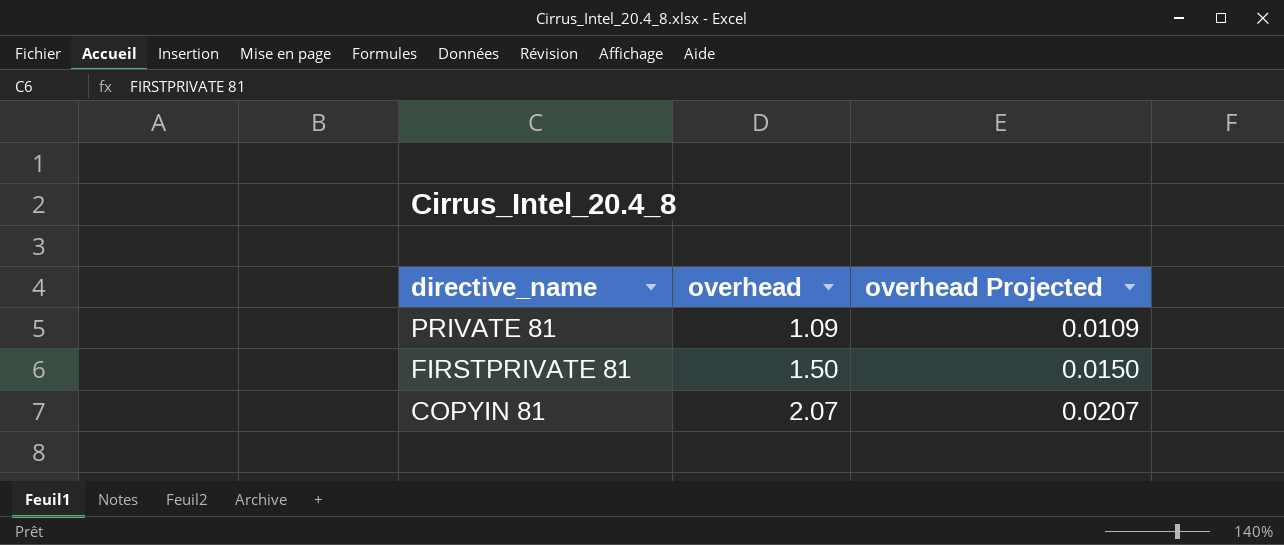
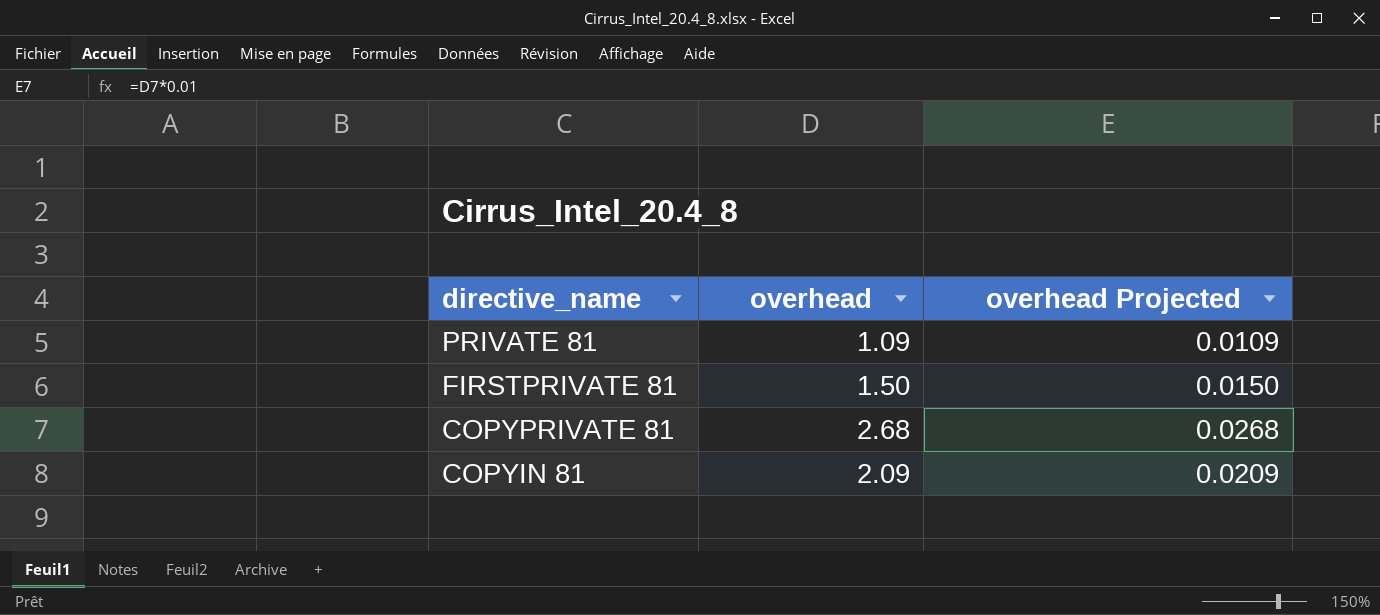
row COPYPRIVATE 81: none -> 2.68 | 0.0268
COPYIN 81 | overhead: 2.07 -> 2.09
COPYIN 81 | overhead Projected: 0.0207 -> 0.0209

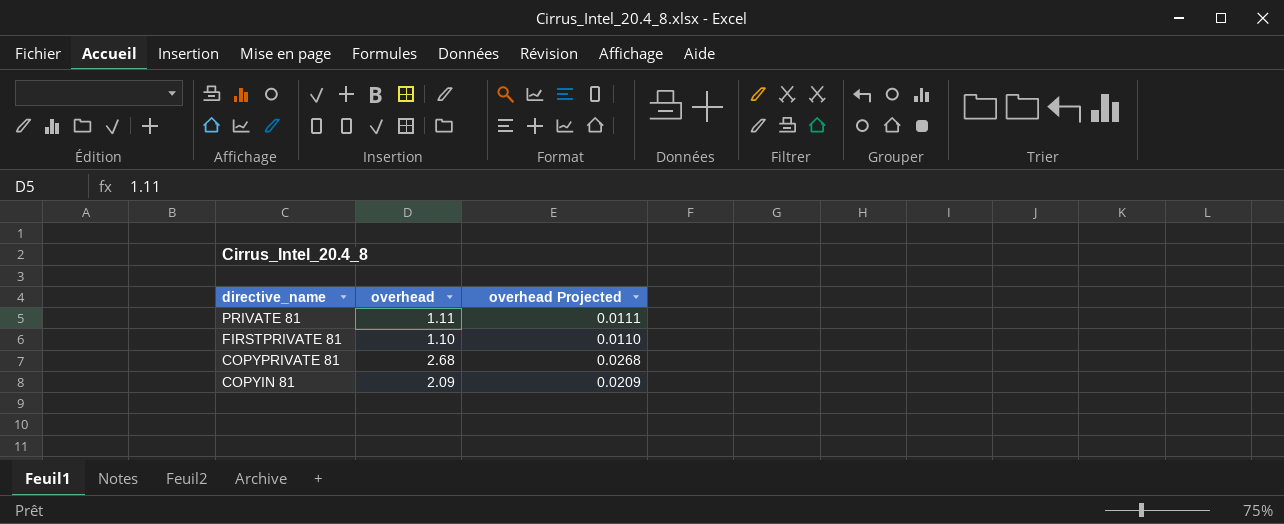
PRIVATE 81 | overhead: 1.09 -> 1.11
PRIVATE 81 | overhead Projected: 0.0109 -> 0.0111
FIRSTPRIVATE 81 | overhead: 1.50 -> 1.10
FIRSTPRIVATE 81 | overhead Projected: 0.0150 -> 0.0110

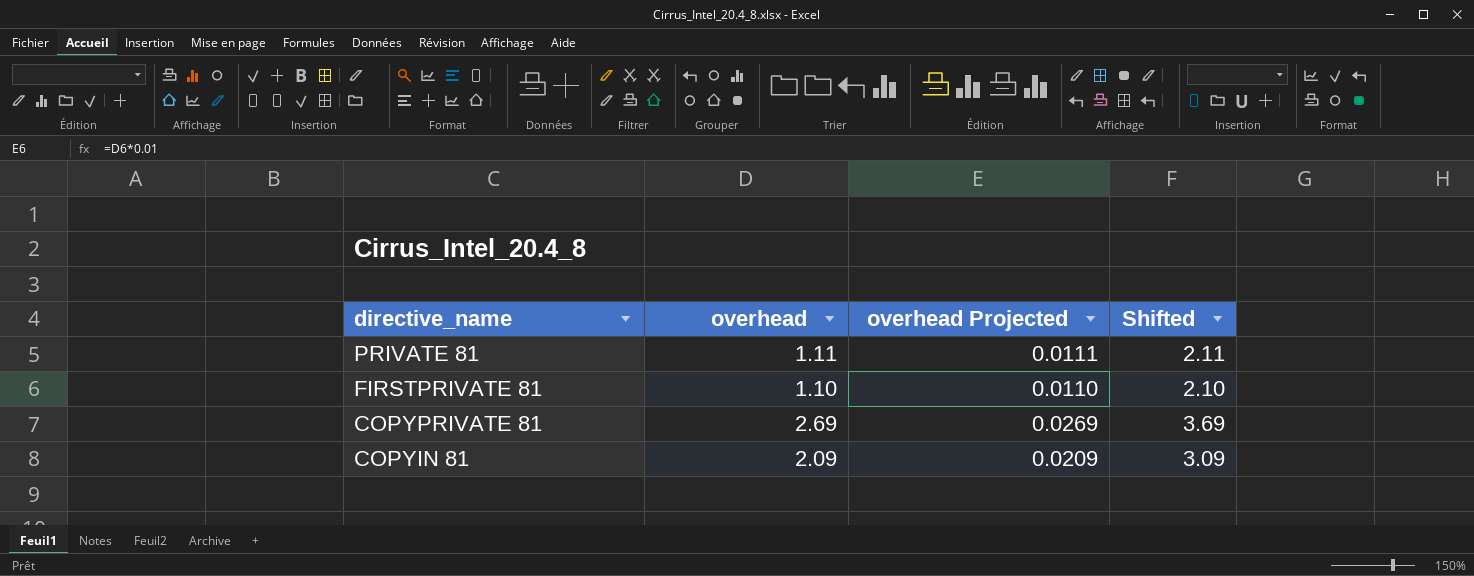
column Shifted | formula: none -> [overhead] + 1
COPYPRIVATE 81 | overhead: 2.68 -> 2.69
COPYPRIVATE 81 | overhead Projected: 0.0268 -> 0.0269

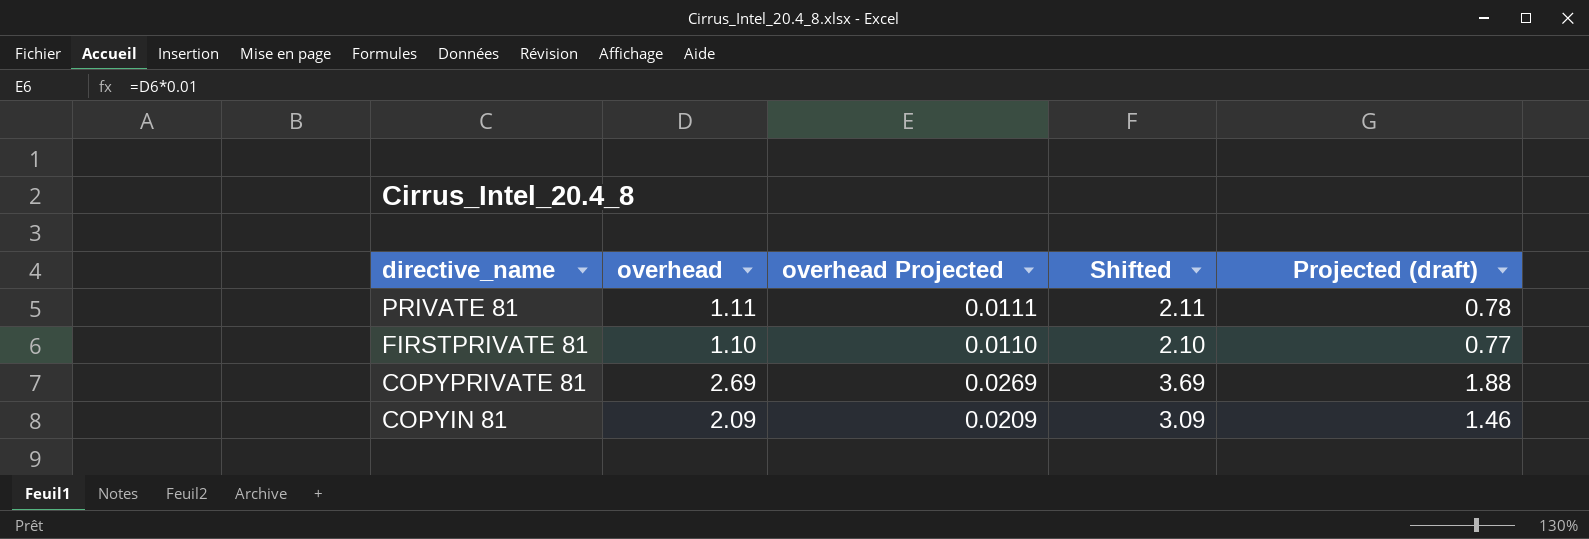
column Projected (draft) | formula: none -> [overhead] * 0.7

